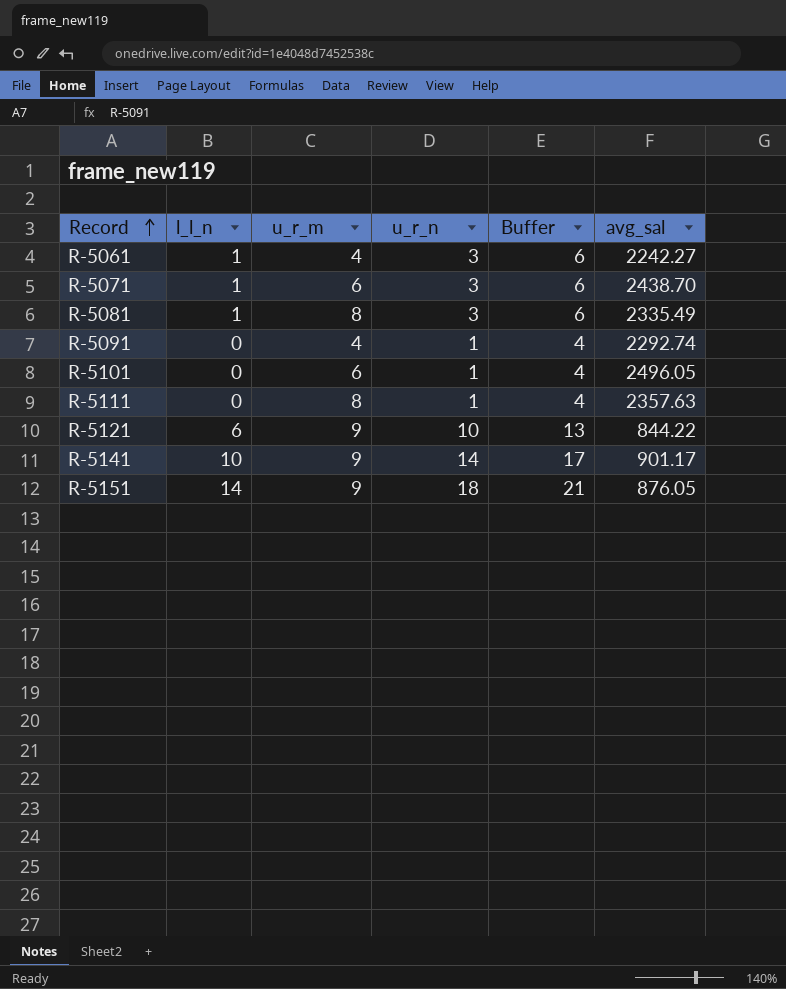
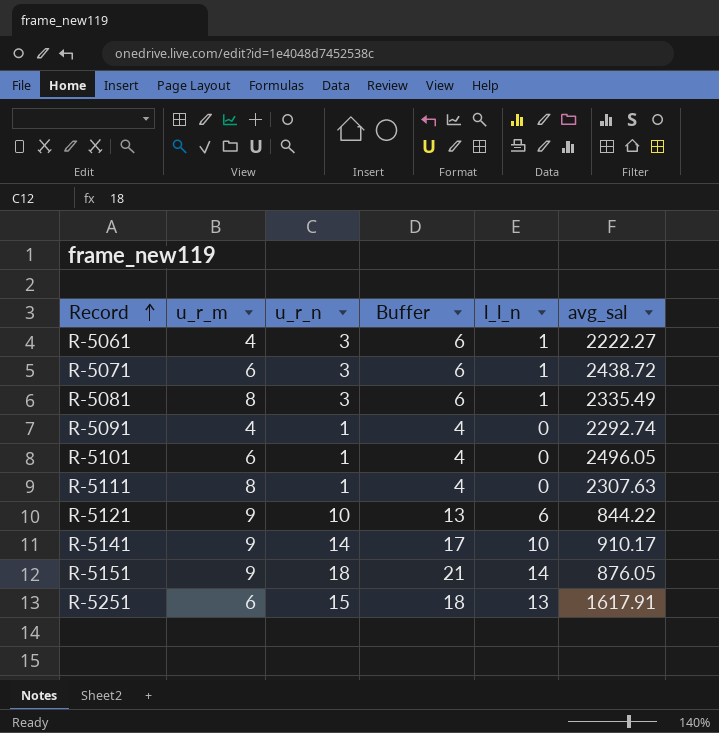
column l_l_n | position: 2 -> 5
R-5061 | avg_sal: 2242.27 -> 2222.27
R-5071 | avg_sal: 2438.70 -> 2438.72
R-5111 | avg_sal: 2357.63 -> 2307.63
R-5141 | avg_sal: 901.17 -> 910.17
row R-5251: none -> 6 | 15 | 18 | 13 | 1617.91

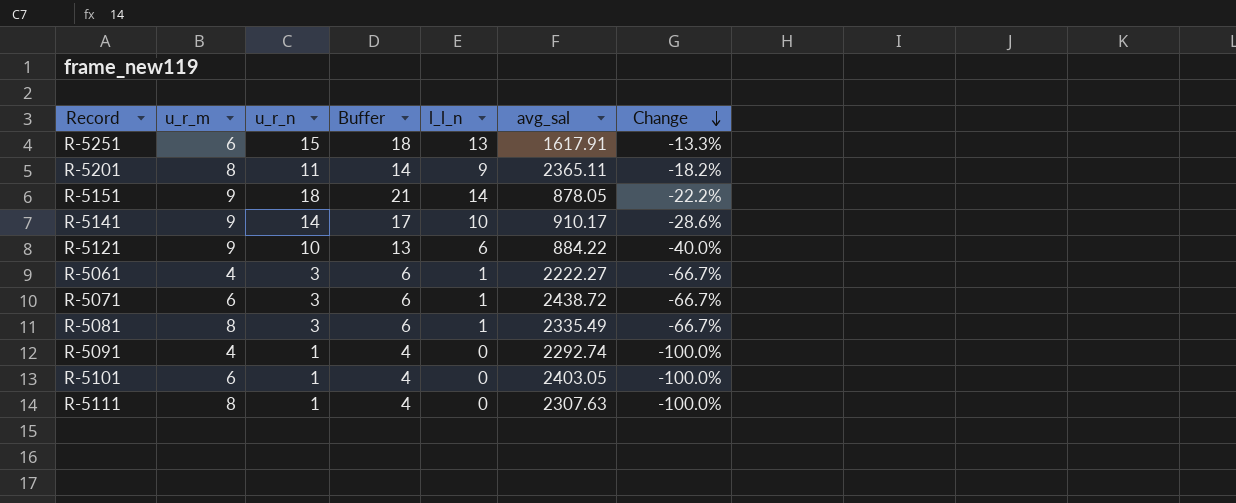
row order: Record ascending -> Change descending
column Change | formula: none -> ([l_l_n] - [u_r_n]) / [u_r_n]
row R-5201: none -> 8 | 11 | 14 | 9 | 2365.11 | -18.2%
R-5151 | avg_sal: 876.05 -> 878.05
R-5121 | avg_sal: 844.22 -> 884.22
R-5101 | avg_sal: 2496.05 -> 2403.05

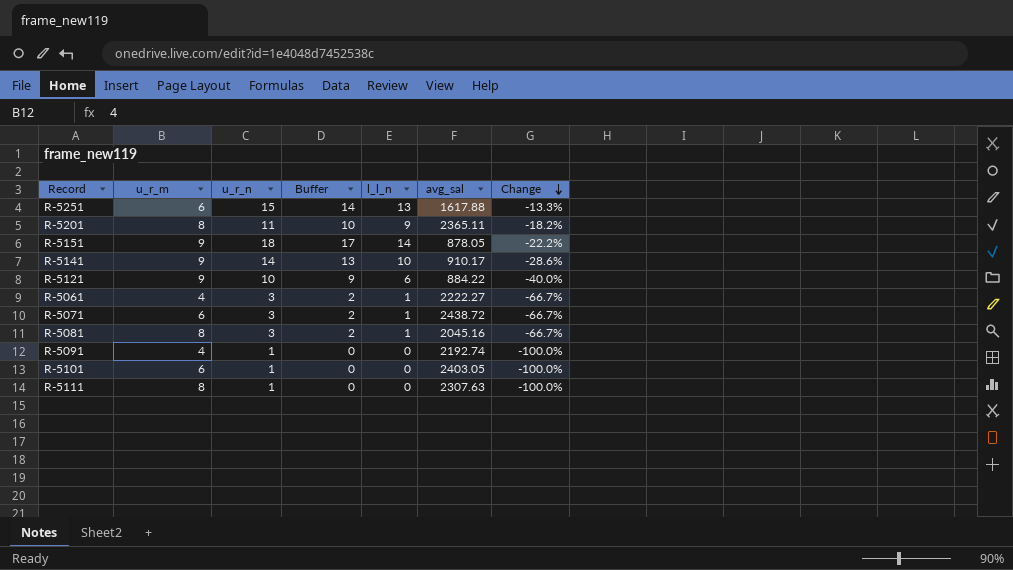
column Buffer | formula: [u_r_n] + 3 -> [u_r_n] - 1
R-5251 | avg_sal: 1617.91 -> 1617.88
R-5081 | avg_sal: 2335.49 -> 2045.16
R-5091 | avg_sal: 2292.74 -> 2192.74

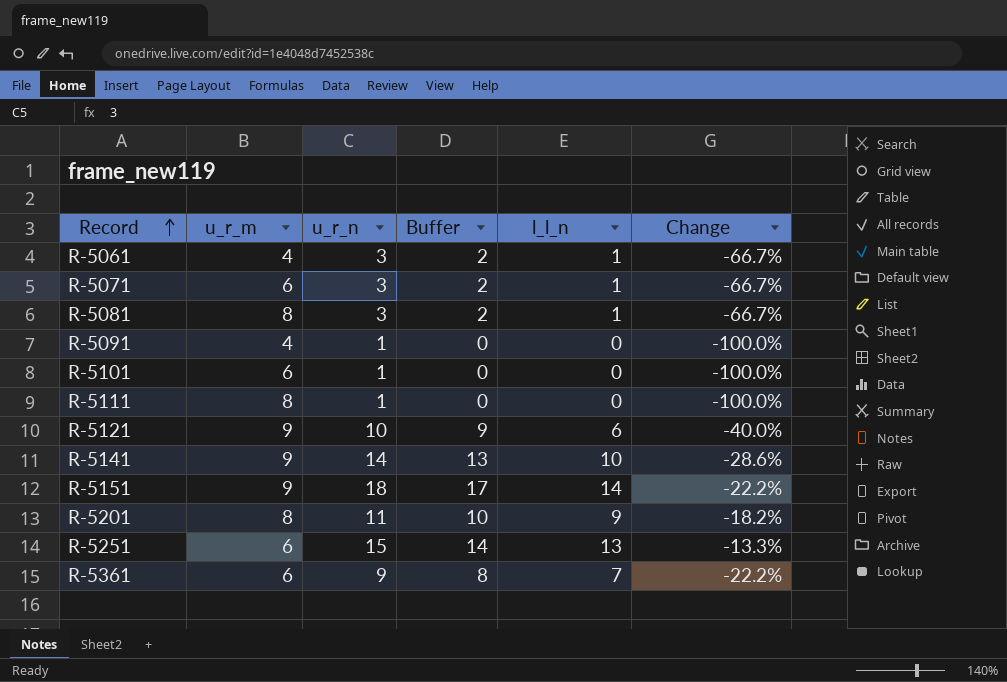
row order: Change descending -> Record ascending
column avg_sal | position: 6 -> none
row R-5361: none -> 6 | 9 | 8 | 7 | -22.2%

